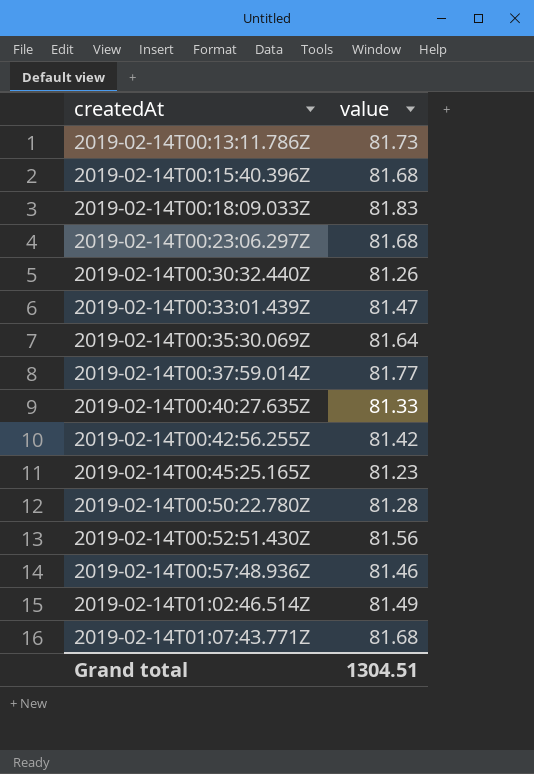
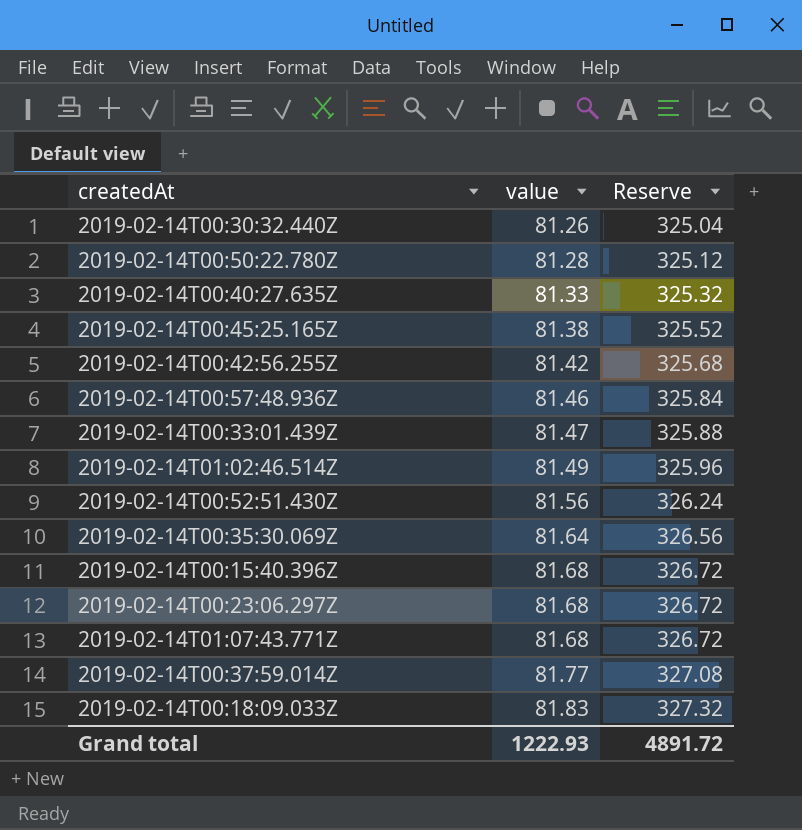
row order: createdAt ascending -> value ascending
column Reserve | formula: none -> [value] * 4
row 2019-02-14T00:13:11.786Z: 81.73 -> none
2019-02-14T00:45:25.165Z | value: 81.23 -> 81.38
Grand total | value: 1304.51 -> 1222.93

